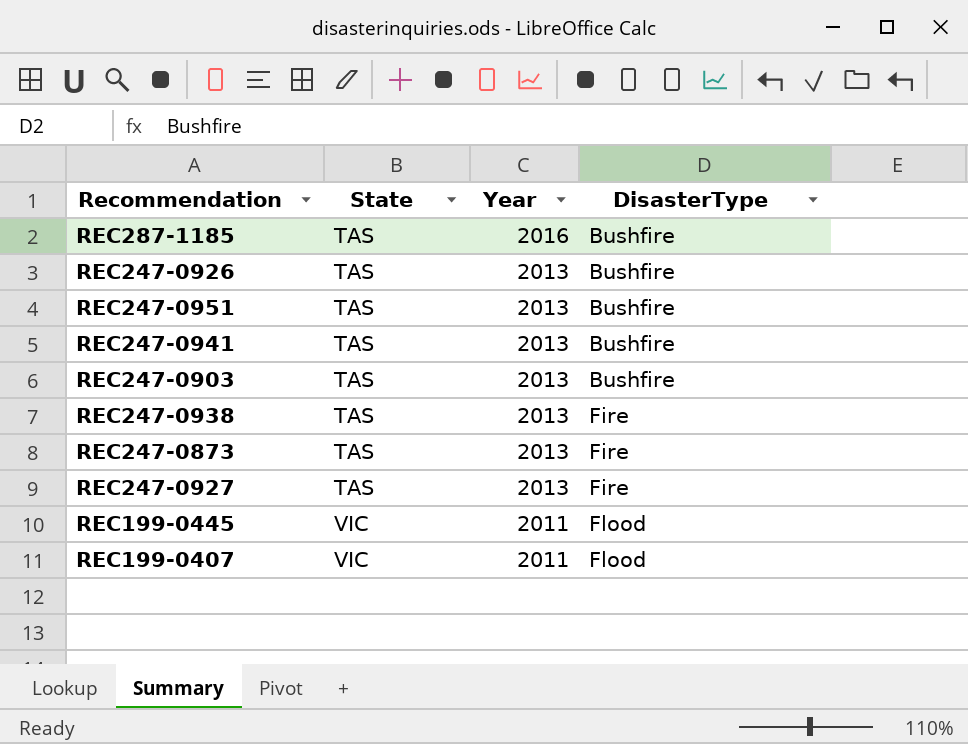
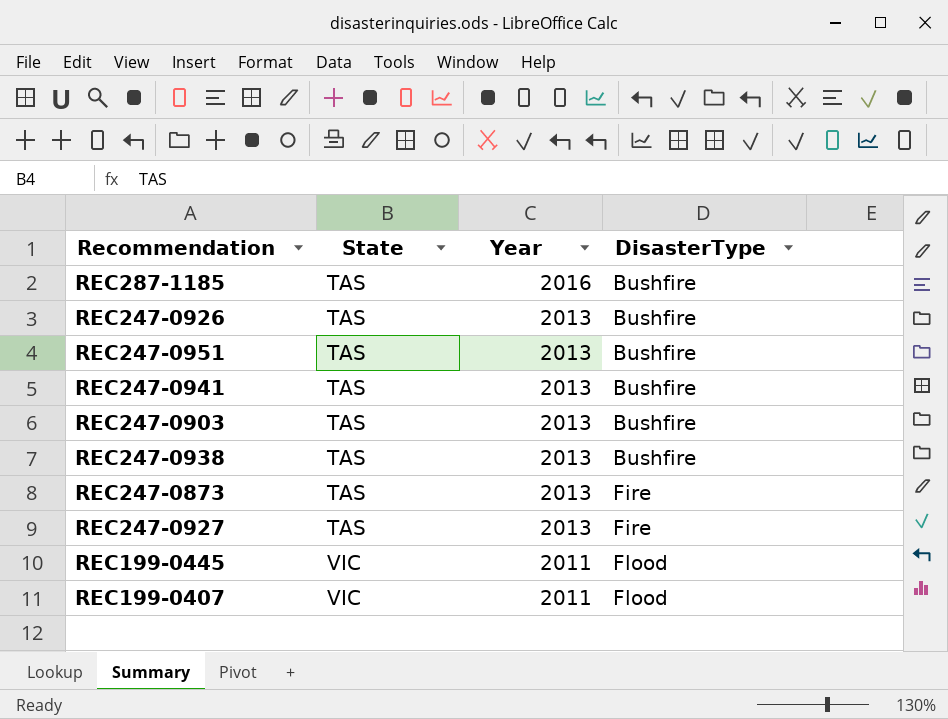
REC247-0938 | DisasterType: Fire -> Bushfire

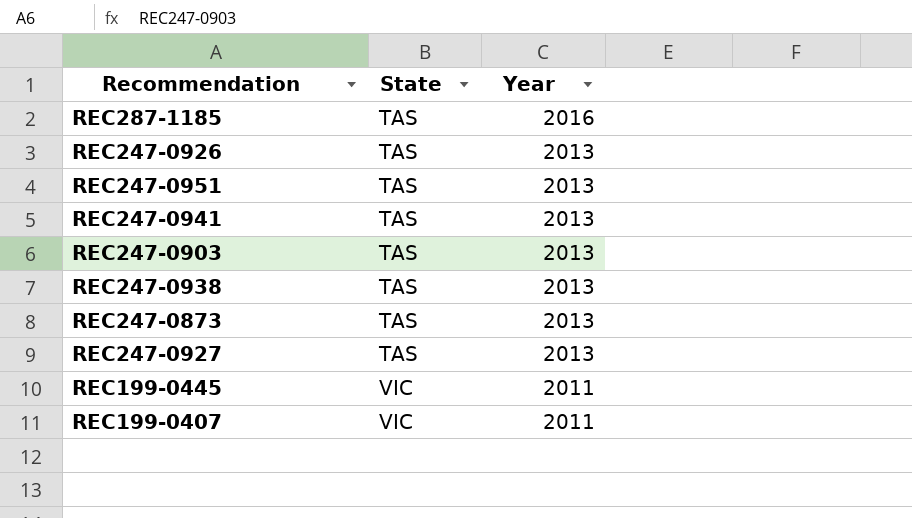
column DisasterType | position: 4 -> none

